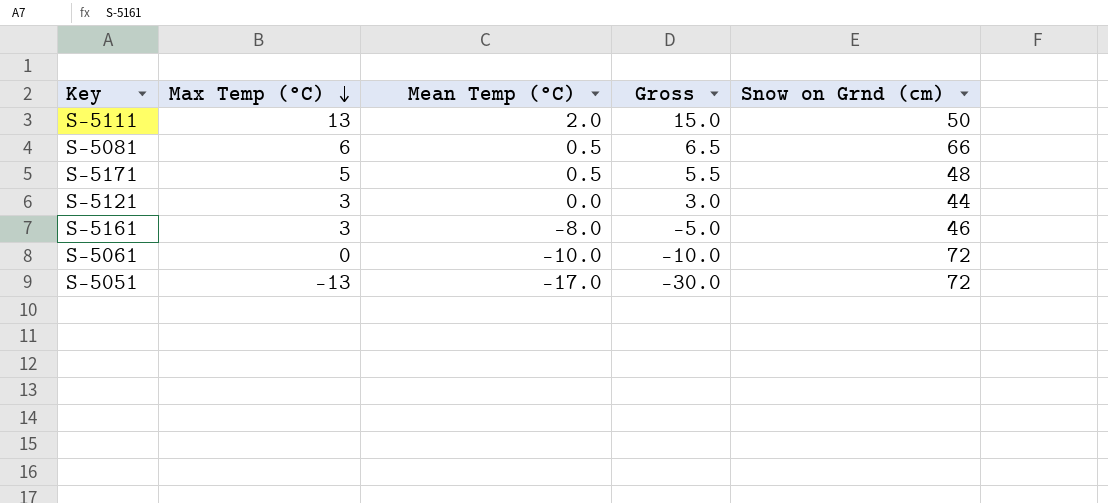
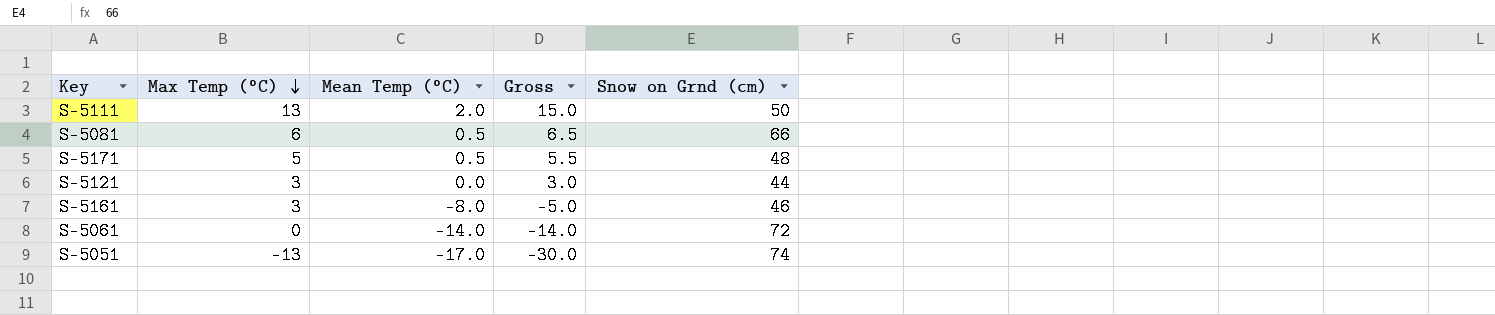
S-5061 | Mean Temp (°C): -10.0 -> -14.0
S-5061 | Gross: -10.0 -> -14.0
S-5051 | Snow on Grnd (cm): 72 -> 74

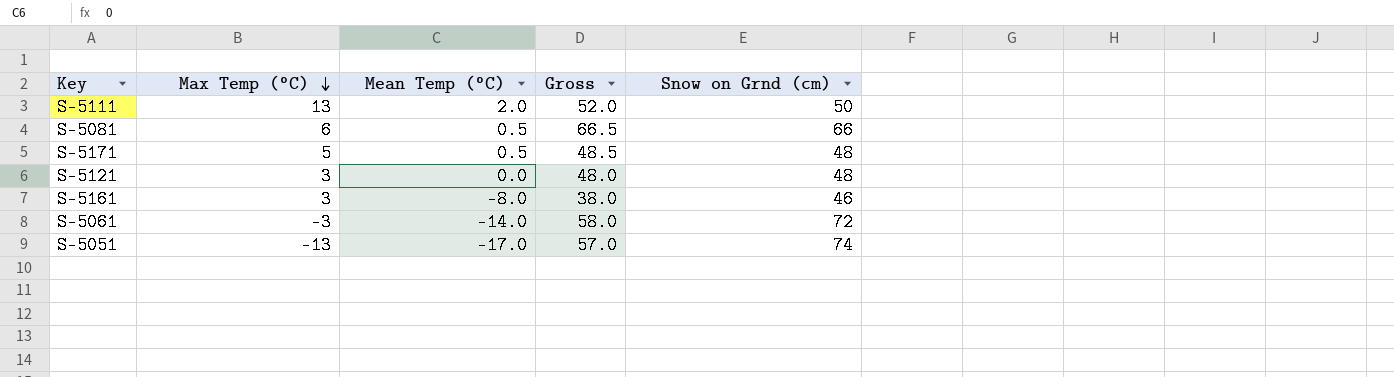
column Gross | formula: [Max Temp (°C)] + [Mean Temp (°C)] -> [Mean Temp (°C)] + [Snow on Grnd (cm)]
S-5121 | Snow on Grnd (cm): 44 -> 48
S-5061 | Max Temp (°C): 0 -> -3

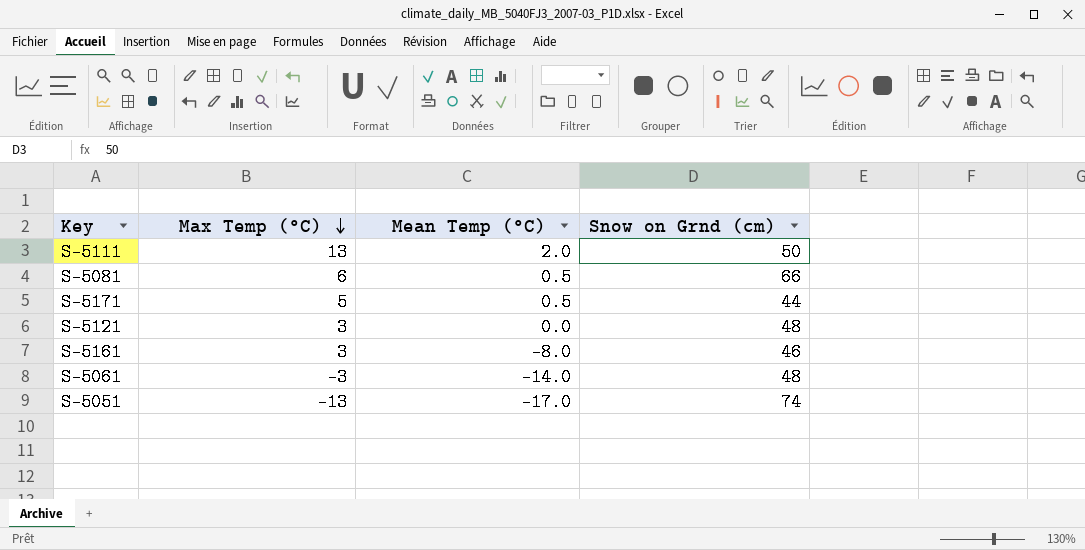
column Gross | formula: [Mean Temp (°C)] + [Snow on Grnd (cm)] -> none
S-5171 | Snow on Grnd (cm): 48 -> 44
S-5061 | Snow on Grnd (cm): 72 -> 48

